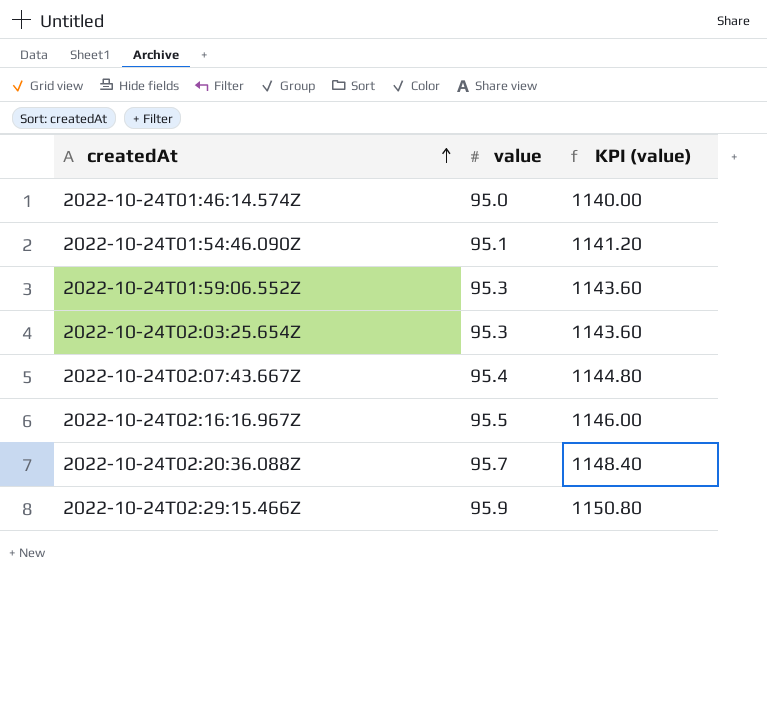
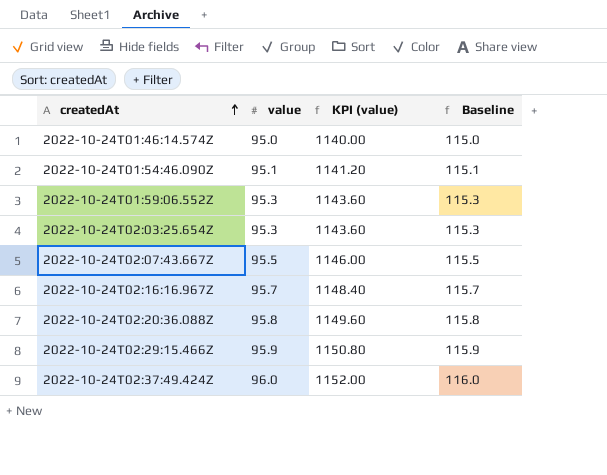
column Baseline | formula: none -> [value] + 20
2022-10-24T02:07:43.667Z | value: 95.4 -> 95.5
2022-10-24T02:07:43.667Z | KPI (value): 1144.80 -> 1146.00
2022-10-24T02:16:16.967Z | value: 95.5 -> 95.7
2022-10-24T02:16:16.967Z | KPI (value): 1146.00 -> 1148.40
2022-10-24T02:20:36.088Z | value: 95.7 -> 95.8
2022-10-24T02:20:36.088Z | KPI (value): 1148.40 -> 1149.60
row 2022-10-24T02:37:49.424Z: none -> 96.0 | 1152.00 | 116.0

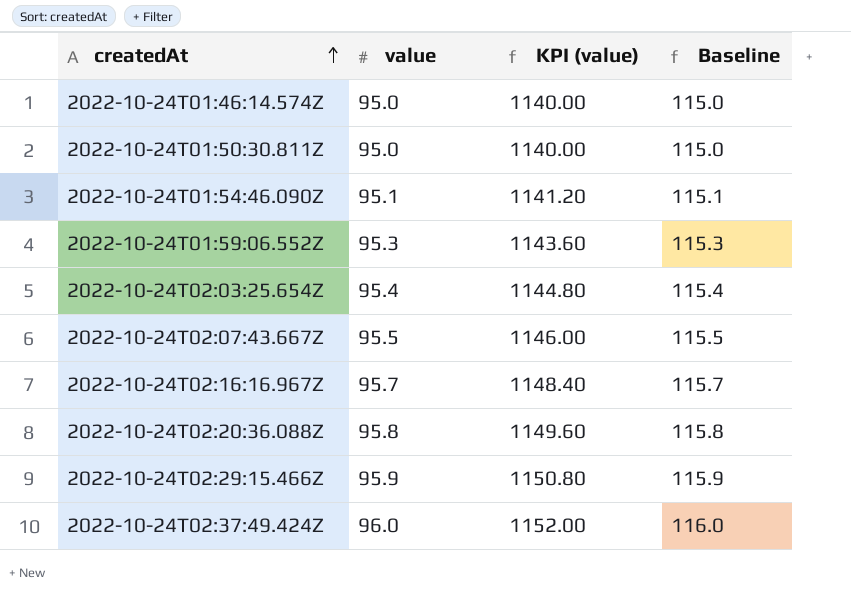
row 2022-10-24T01:50:30.811Z: none -> 95.0 | 1140.00 | 115.0
2022-10-24T02:03:25.654Z | value: 95.3 -> 95.4
2022-10-24T02:03:25.654Z | KPI (value): 1143.60 -> 1144.80
2022-10-24T02:03:25.654Z | Baseline: 115.3 -> 115.4

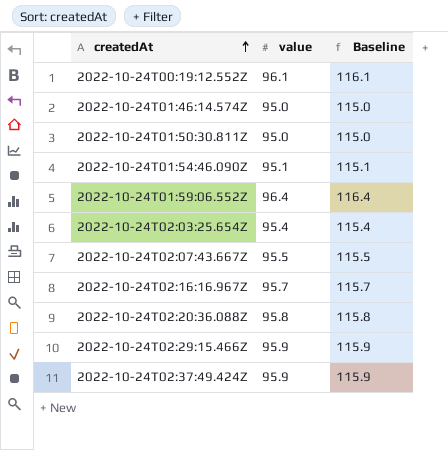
column KPI (value) | formula: [value] * 12 -> none
row 2022-10-24T00:19:12.552Z: none -> 96.1 | 116.1
2022-10-24T01:59:06.552Z | value: 95.3 -> 96.4
2022-10-24T01:59:06.552Z | Baseline: 115.3 -> 116.4
2022-10-24T02:37:49.424Z | value: 96.0 -> 95.9
2022-10-24T02:37:49.424Z | Baseline: 116.0 -> 115.9

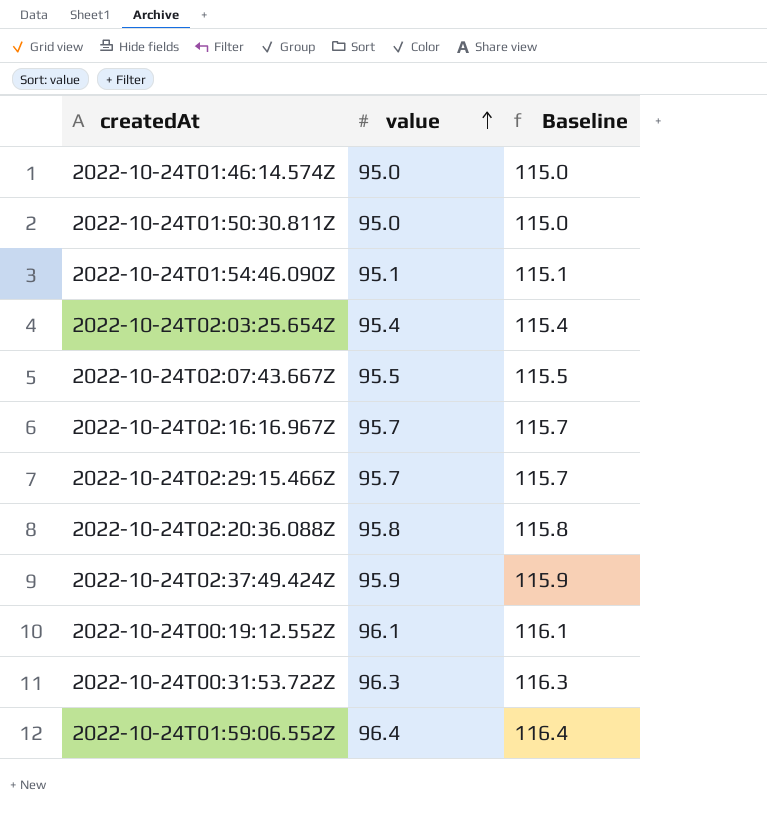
row order: createdAt ascending -> value ascending
2022-10-24T02:29:15.466Z | value: 95.9 -> 95.7
2022-10-24T02:29:15.466Z | Baseline: 115.9 -> 115.7
row 2022-10-24T00:31:53.722Z: none -> 96.3 | 116.3

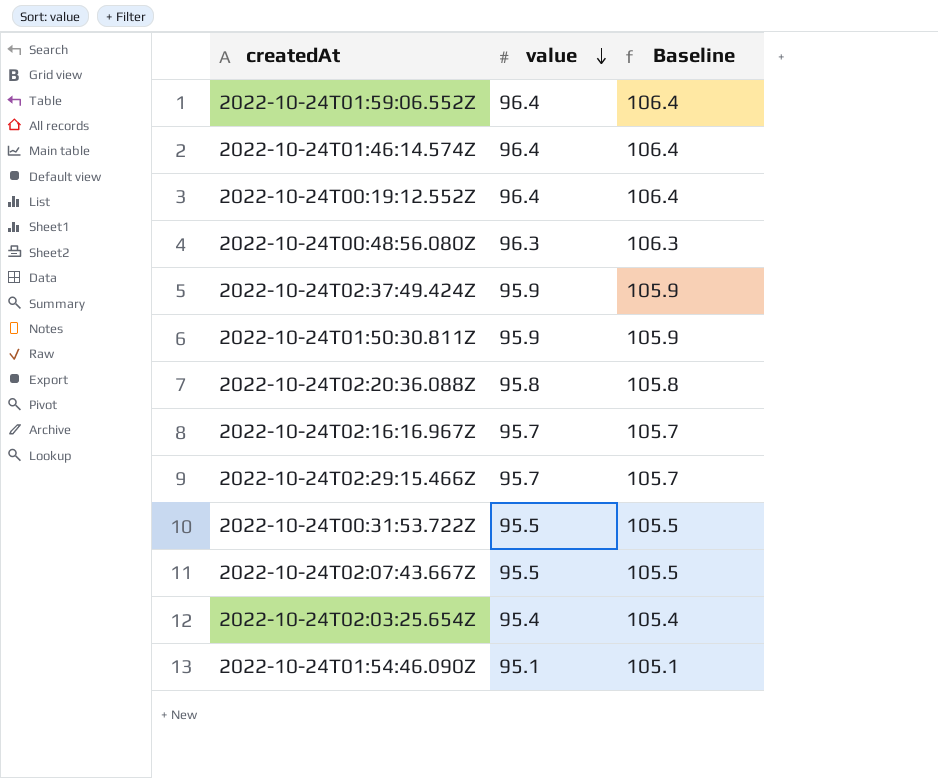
row order: value ascending -> value descending
column Baseline | formula: [value] + 20 -> [value] + 10
2022-10-24T01:46:14.574Z | value: 95.0 -> 96.4
2022-10-24T00:19:12.552Z | value: 96.1 -> 96.4
row 2022-10-24T00:48:56.080Z: none -> 96.3 | 106.3
2022-10-24T01:50:30.811Z | value: 95.0 -> 95.9
2022-10-24T00:31:53.722Z | value: 96.3 -> 95.5

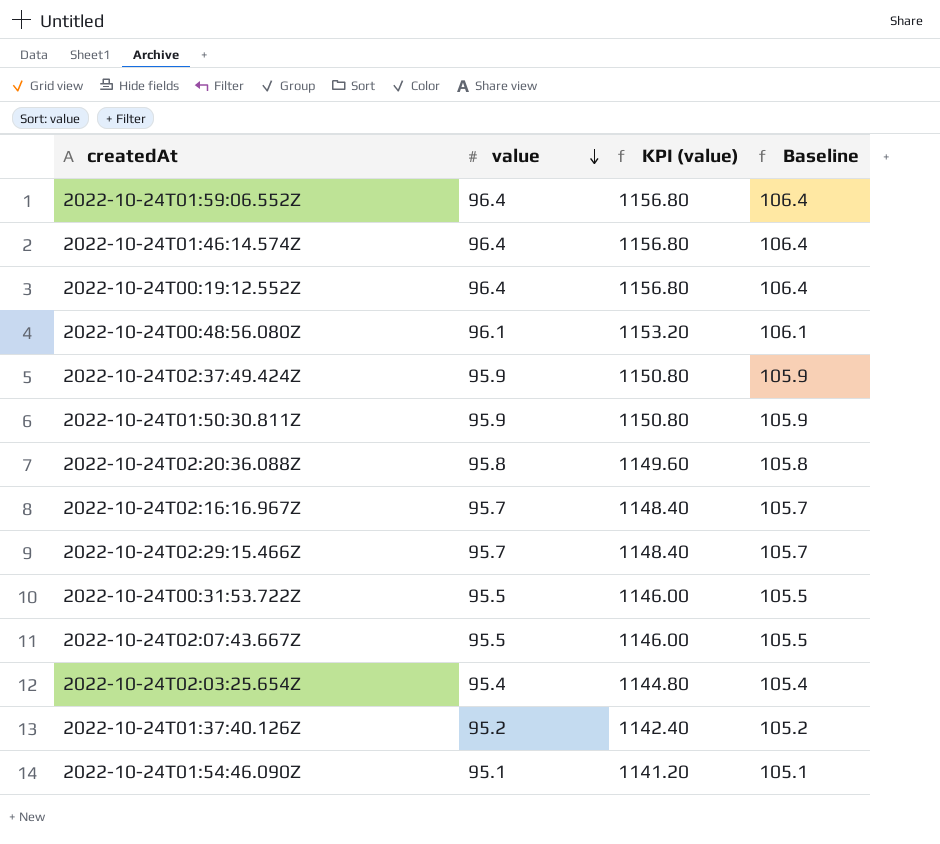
column KPI (value) | formula: none -> [value] * 12
2022-10-24T00:48:56.080Z | value: 96.3 -> 96.1
2022-10-24T00:48:56.080Z | Baseline: 106.3 -> 106.1
row 2022-10-24T01:37:40.126Z: none -> 95.2 | 1142.40 | 105.2

